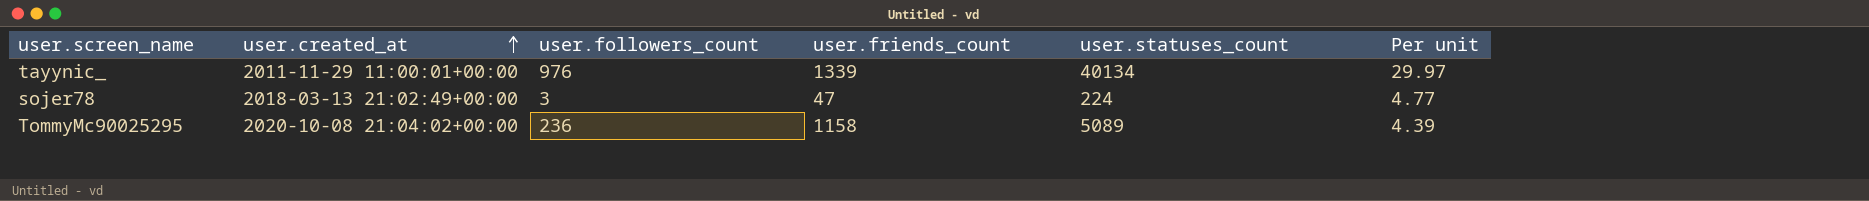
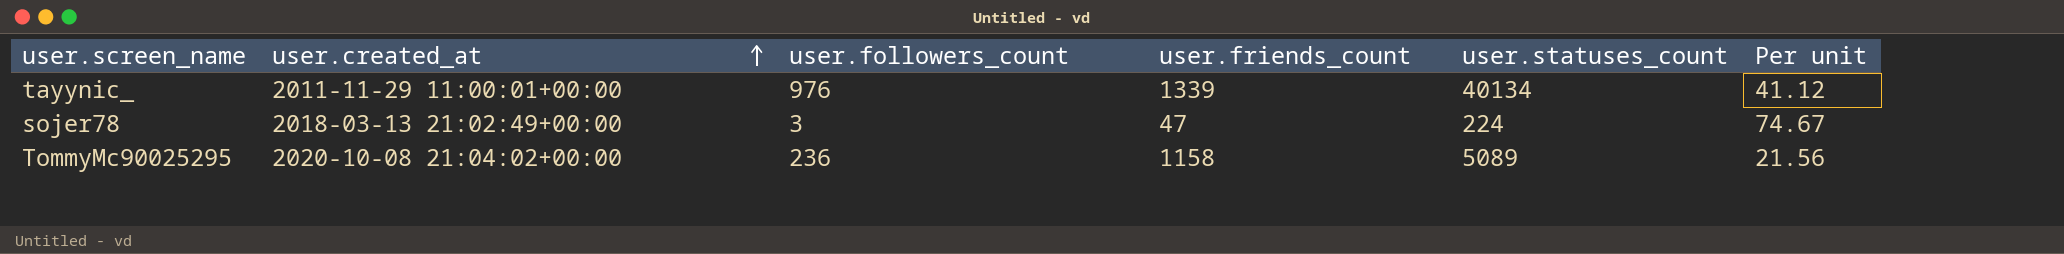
column Per unit | formula: [user.statuses_count] / [user.friends_count] -> [user.statuses_count] / [user.followers_count]

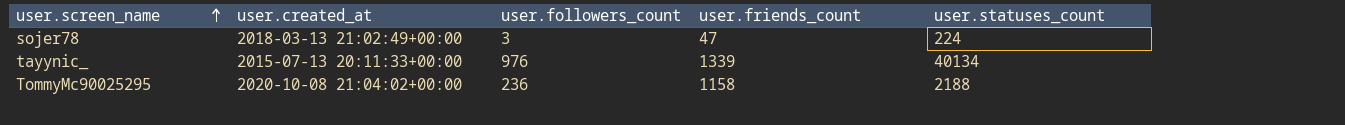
row order: user.created_at ascending -> user.screen_name ascending
column Per unit | formula: [user.statuses_count] / [user.followers_count] -> none
tayynic_ | user.created_at: 2011-11-29 11:00:01+00:00 -> 2015-07-13 20:11:33+00:00
TommyMc90025295 | user.statuses_count: 5089 -> 2188

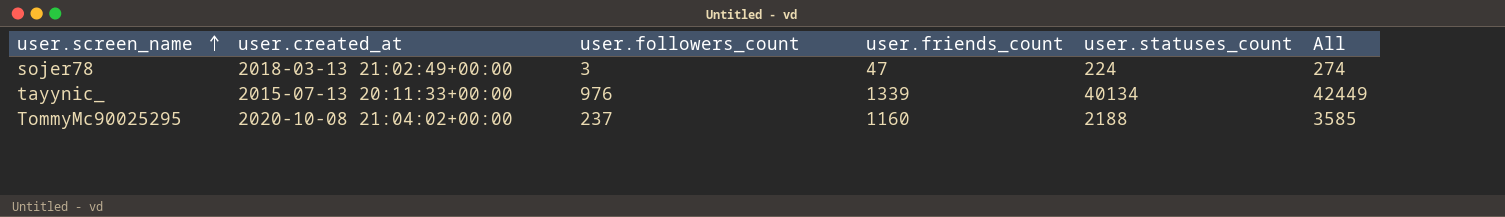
column All | formula: none -> [user.followers_count] + [user.friends_count] + [user.statuses_count]
TommyMc90025295 | user.followers_count: 236 -> 237
TommyMc90025295 | user.friends_count: 1158 -> 1160

